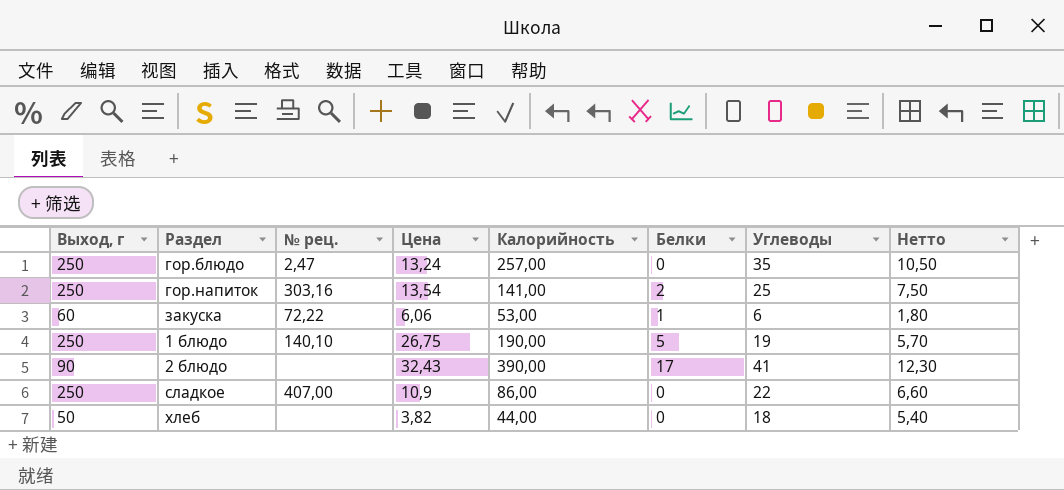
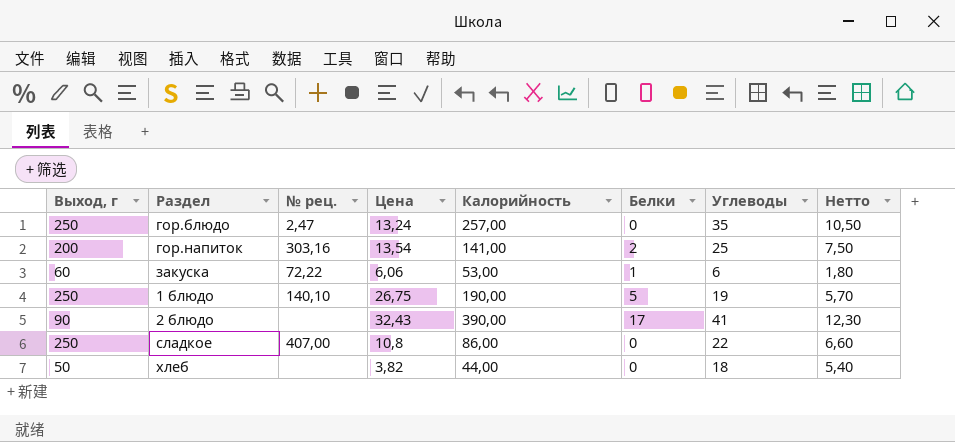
гор.напиток | Выход, г: 250 -> 200
сладкое | Цена: 10,9 -> 10,8

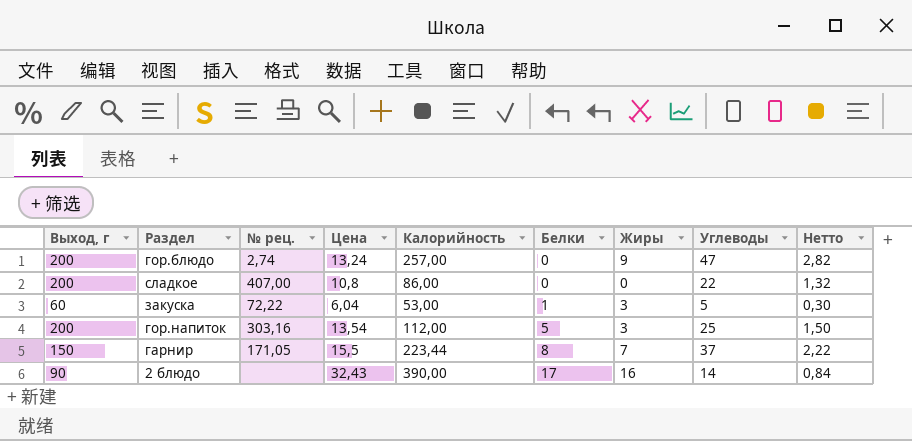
row order: none -> Белки ascending
column Жиры | position: none -> 7
column Нетто | formula: [Углеводы] * 0,3 -> [Углеводы] * 0,06
row 1 блюдо: 250 | 140,10 | 26,75 | 190,00 | 5 | 19 | 5,70 -> none
row хлеб: 50 | none | 3,82 | 44,00 | 0 | 18 | 5,40 -> none
гор.блюдо | Выход, г: 250 -> 200
гор.блюдо | № рец.: 2,47 -> 2,74
гор.блюдо | Углеводы: 35 -> 47
сладкое | Выход, г: 250 -> 200
закуска | Цена: 6,06 -> 6,04
закуска | Углеводы: 6 -> 5
гор.напиток | Калорийность: 141,00 -> 112,00
гор.напиток | Белки: 2 -> 5
row гарнир: none -> 150 | 171,05 | 15,5 | 223,44 | 8 | 7 | 37 | 2,22
2 блюдо | Углеводы: 41 -> 14

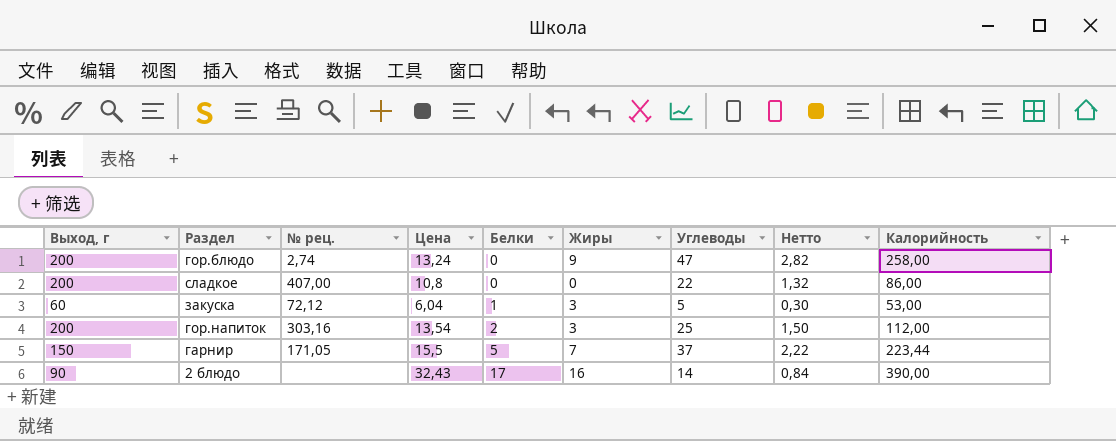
column Калорийность | position: 5 -> 9
гор.блюдо | Калорийность: 257,00 -> 258,00
закуска | № рец.: 72,22 -> 72,12
гор.напиток | Белки: 5 -> 2
гарнир | Белки: 8 -> 5

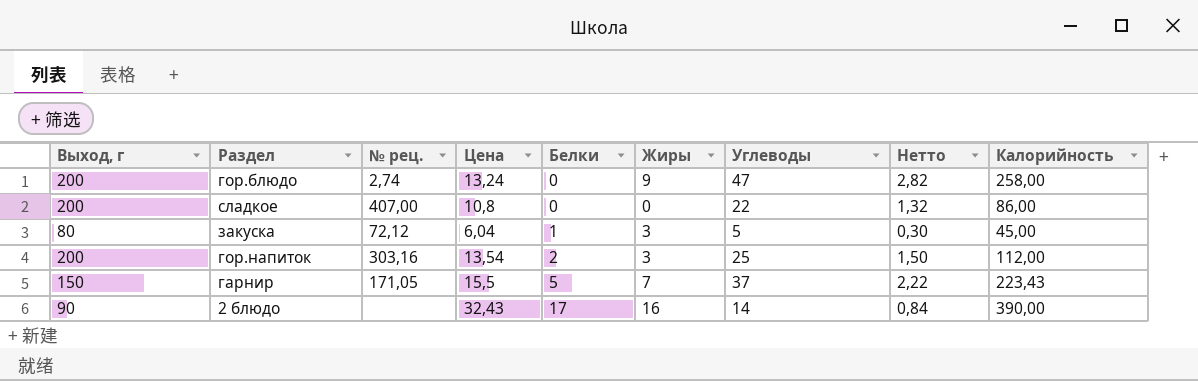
закуска | Выход, г: 60 -> 80
закуска | Калорийность: 53,00 -> 45,00
гарнир | Калорийность: 223,44 -> 223,43

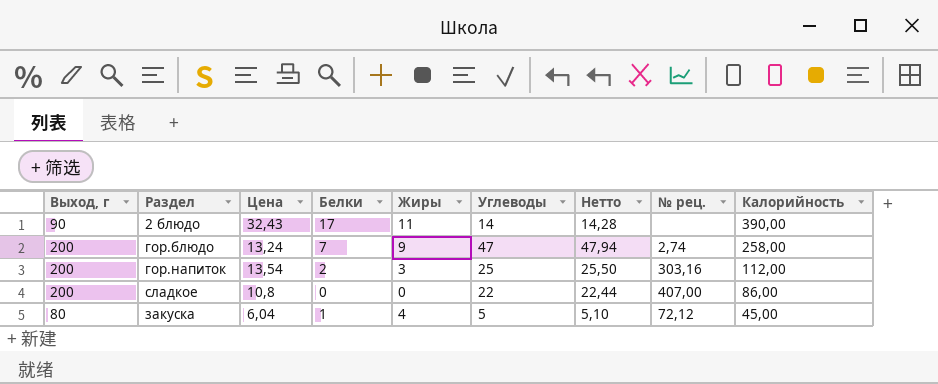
row order: Белки ascending -> Калорийность descending
column Нетто | formula: [Углеводы] * 0,06 -> [Углеводы] * 1,02
column № рец. | position: 3 -> 8
row гарнир: 150 | 171,05 | 15,5 | 5 | 7 | 37 | 2,22 | 223,43 -> none
2 блюдо | Жиры: 16 -> 11
гор.блюдо | Белки: 0 -> 7
закуска | Жиры: 3 -> 4

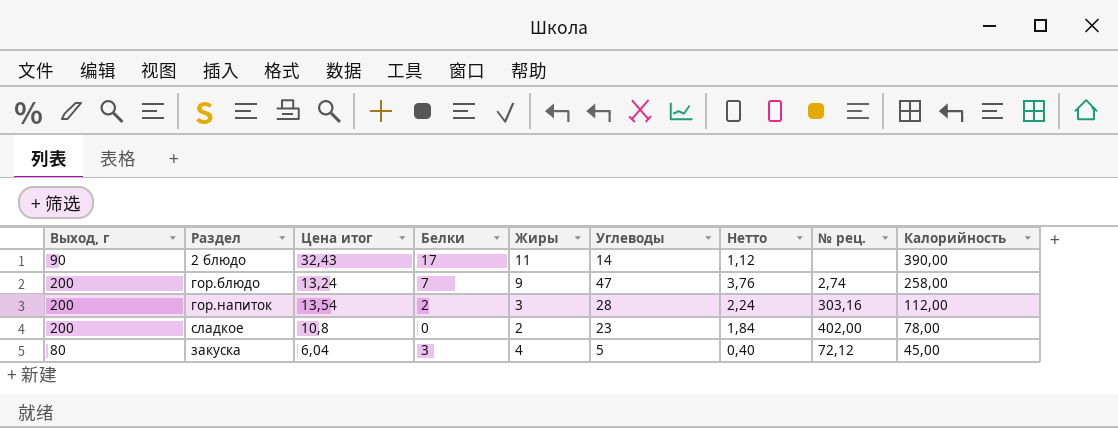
column name: Цена -> Цена итог
column Нетто | formula: [Углеводы] * 1,02 -> [Углеводы] * 0,08
гор.напиток | Углеводы: 25 -> 28
сладкое | Жиры: 0 -> 2
сладкое | Углеводы: 22 -> 23
сладкое | № рец.: 407,00 -> 402,00
сладкое | Калорийность: 86,00 -> 78,00
закуска | Белки: 1 -> 3

